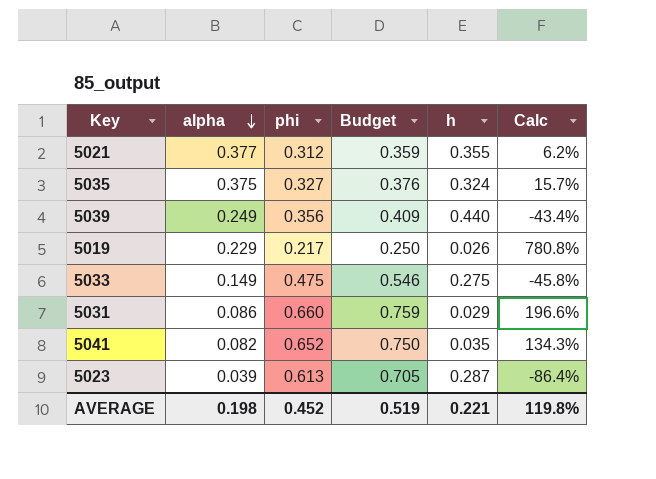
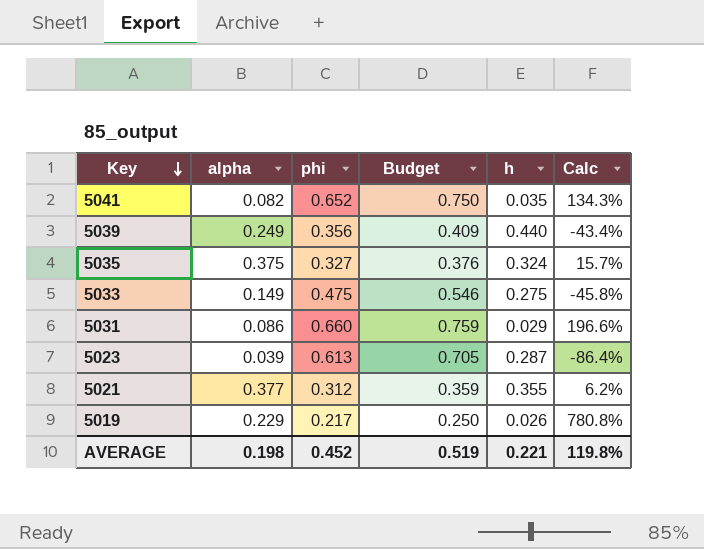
row order: alpha descending -> Key descending

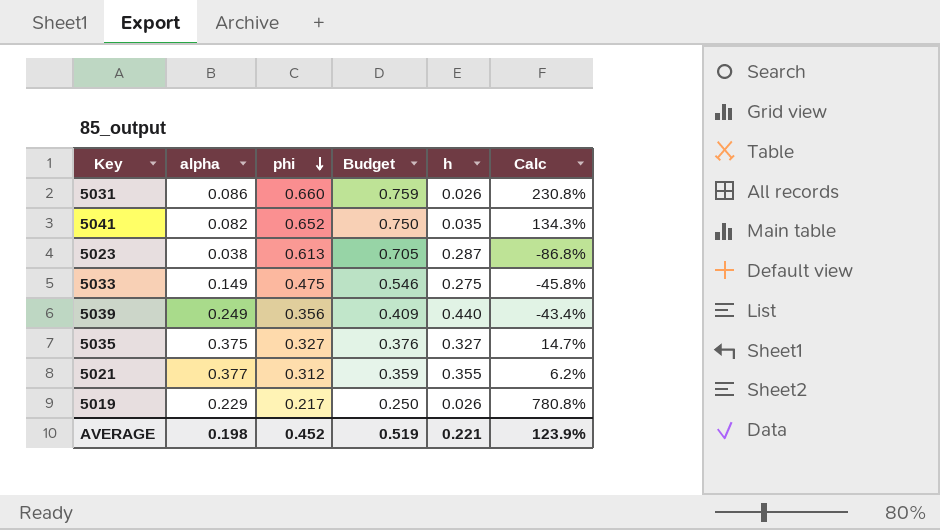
row order: Key descending -> phi descending
5031 | h: 0.029 -> 0.026
5031 | Calc: 196.6% -> 230.8%
5023 | alpha: 0.039 -> 0.038
5023 | Calc: -86.4% -> -86.8%
5035 | h: 0.324 -> 0.327
5035 | Calc: 15.7% -> 14.7%
AVERAGE | Calc: 119.8% -> 123.9%

